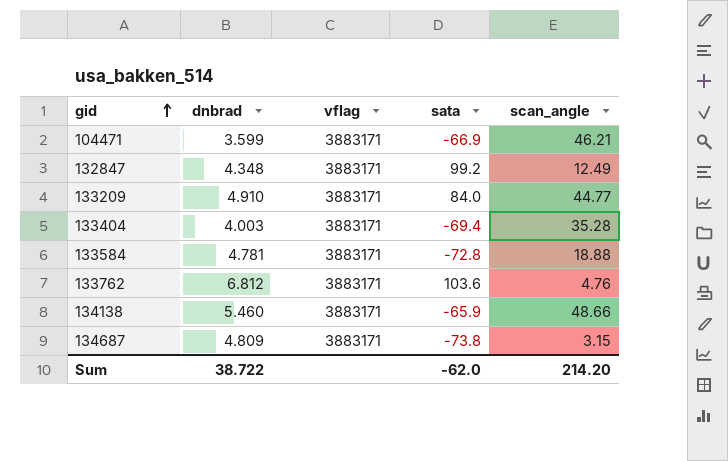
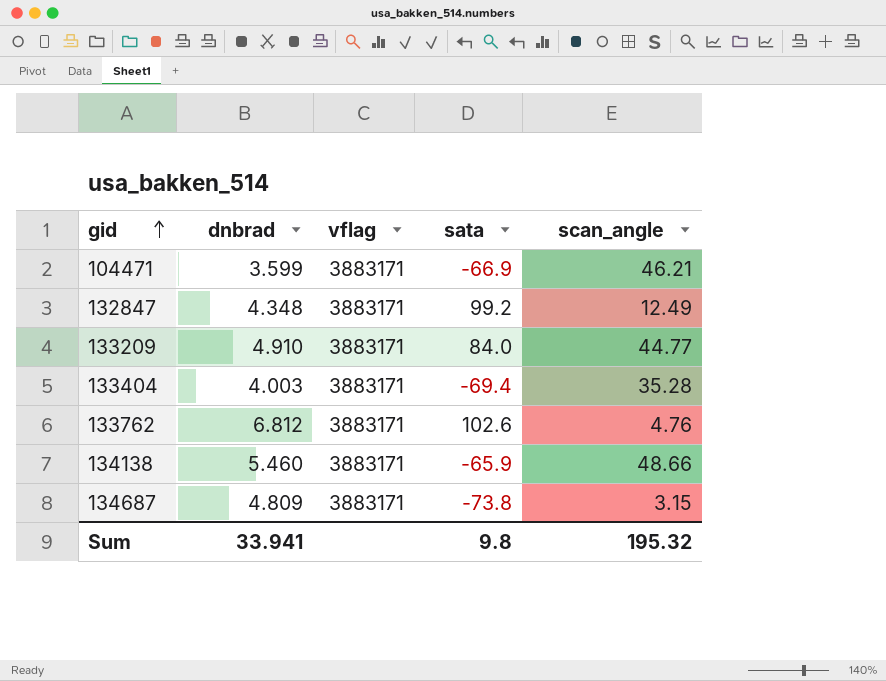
row 133584: 4.781 | 3883171 | -72.8 | 18.88 -> none
133762 | sata: 103.6 -> 102.6
Sum | dnbrad: 38.722 -> 33.941
Sum | sata: -62.0 -> 9.8
Sum | scan_angle: 214.20 -> 195.32

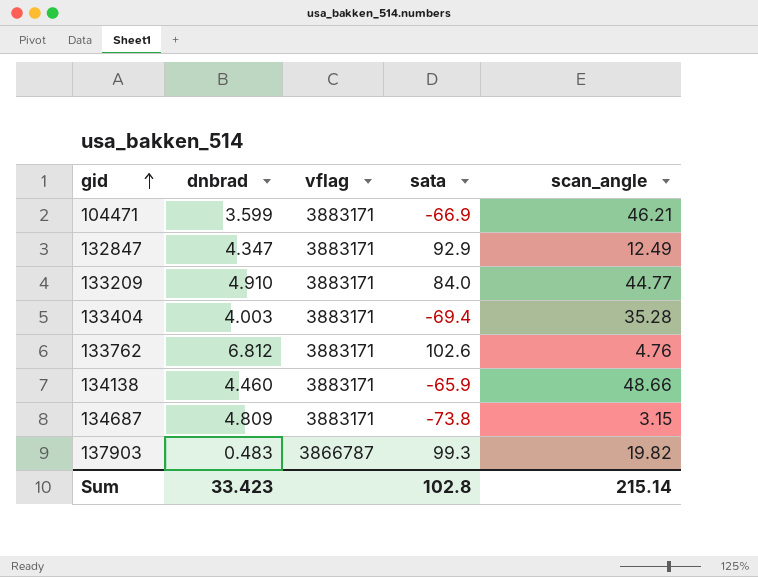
132847 | dnbrad: 4.348 -> 4.347
132847 | sata: 99.2 -> 92.9
134138 | dnbrad: 5.460 -> 4.460
row 137903: none -> 0.483 | 3866787 | 99.3 | 19.82
Sum | dnbrad: 33.941 -> 33.423
Sum | sata: 9.8 -> 102.8
Sum | scan_angle: 195.32 -> 215.14

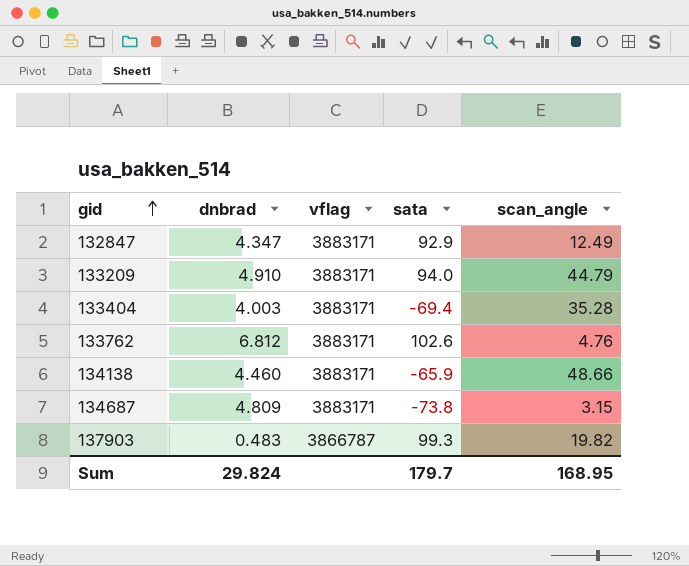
row 104471: 3.599 | 3883171 | -66.9 | 46.21 -> none
133209 | sata: 84.0 -> 94.0
133209 | scan_angle: 44.77 -> 44.79
Sum | dnbrad: 33.423 -> 29.824
Sum | sata: 102.8 -> 179.7
Sum | scan_angle: 215.14 -> 168.95

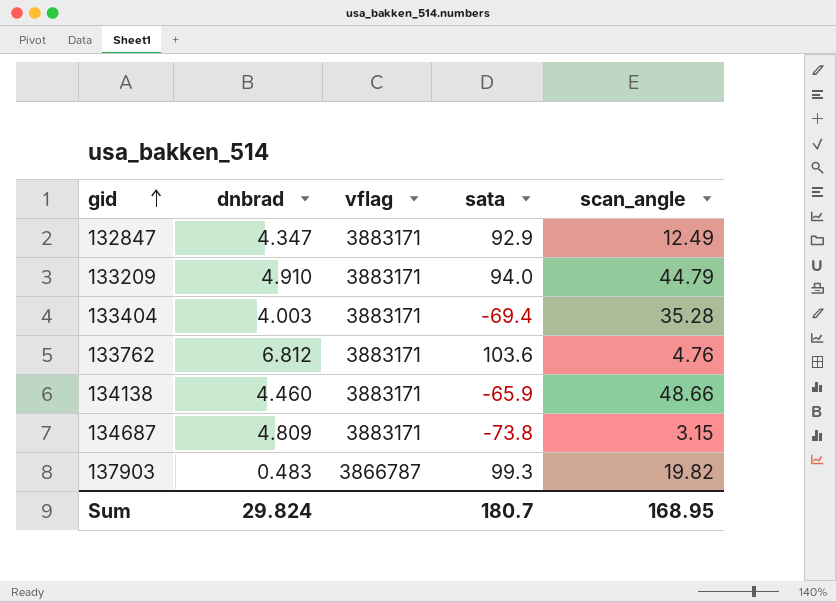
133762 | sata: 102.6 -> 103.6
Sum | sata: 179.7 -> 180.7

